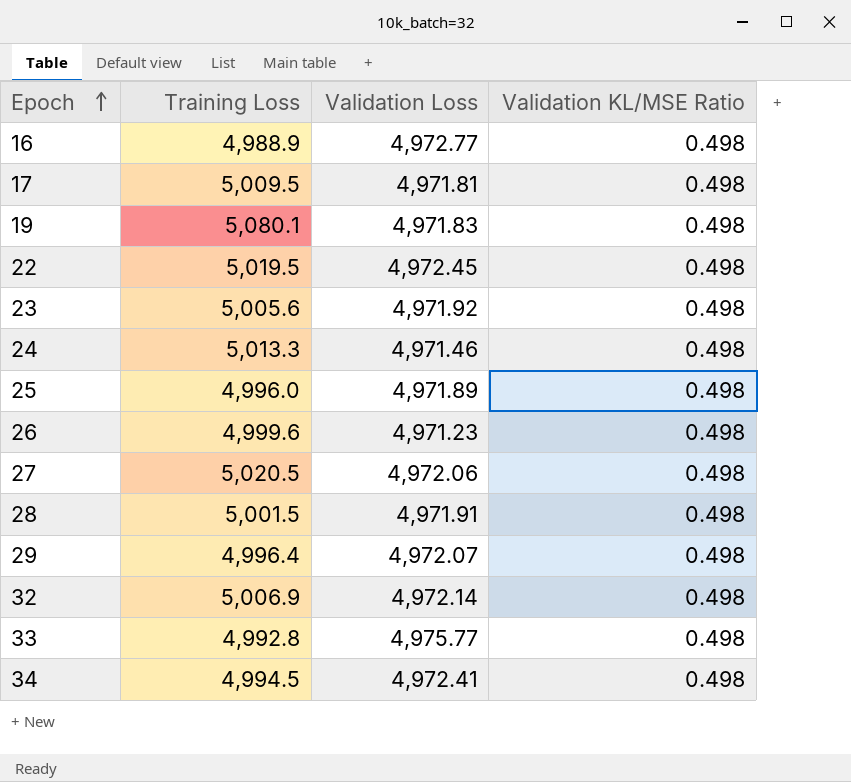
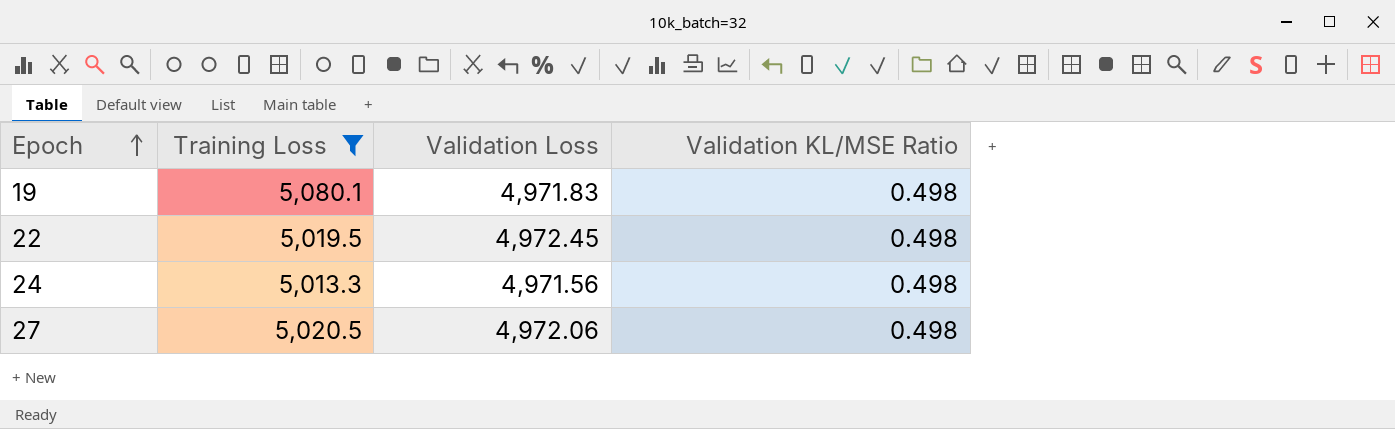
filter: none -> Training Loss >= 5,013.3
24 | Validation Loss: 4,971.46 -> 4,971.56

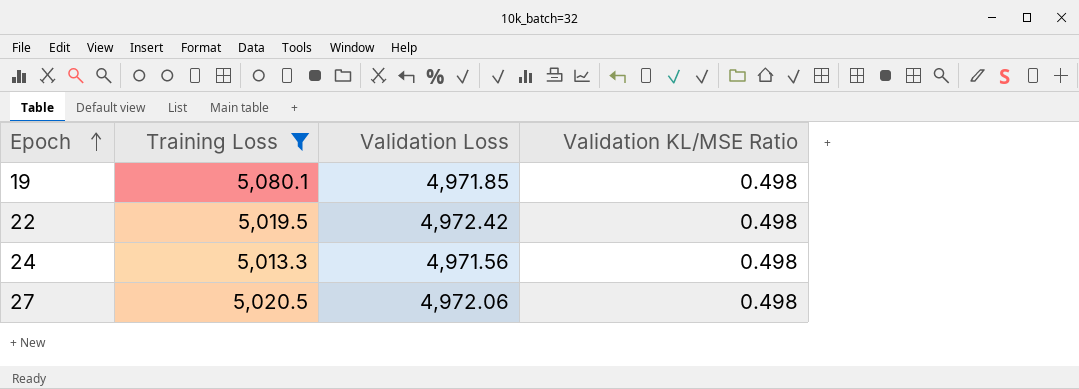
19 | Validation Loss: 4,971.83 -> 4,971.85
22 | Validation Loss: 4,972.45 -> 4,972.42

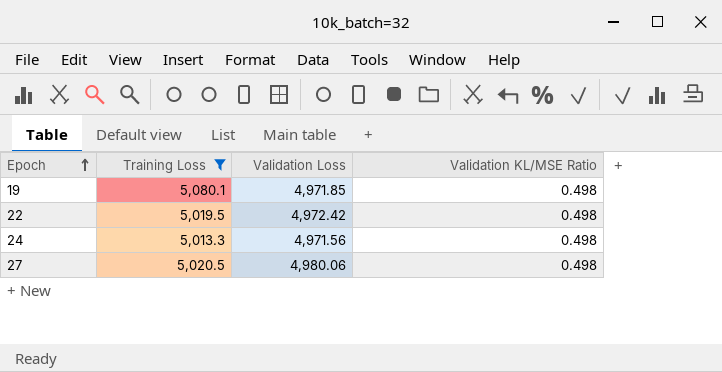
27 | Validation Loss: 4,972.06 -> 4,980.06

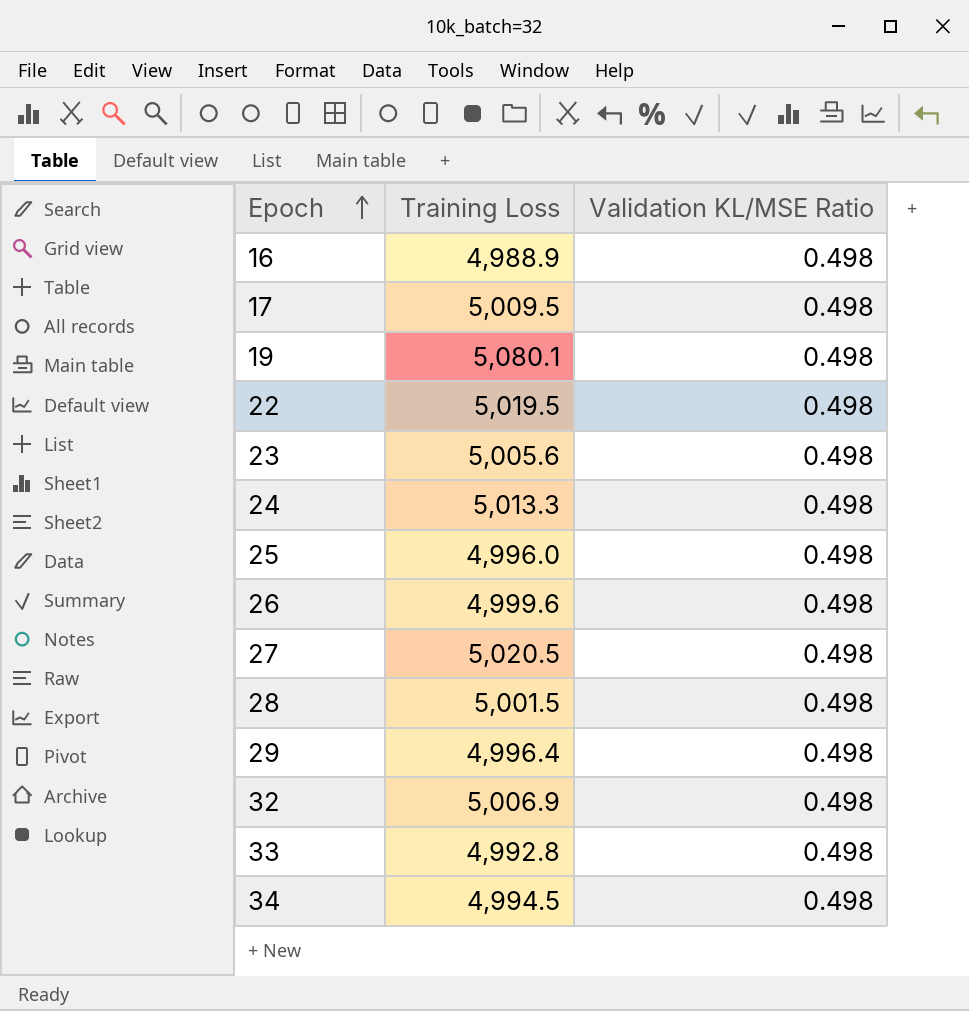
filter: Training Loss >= 5,013.3 -> none
column Validation Loss | position: 3 -> none

